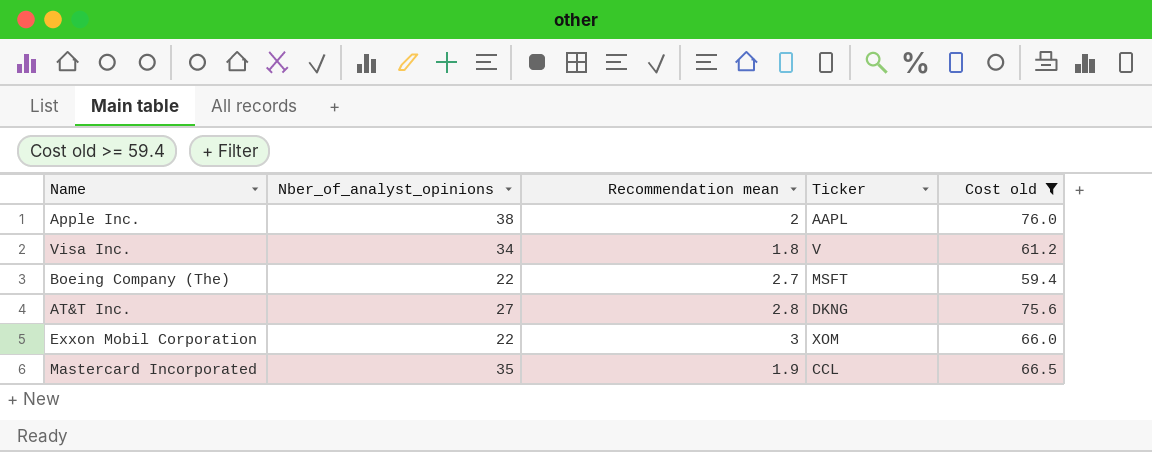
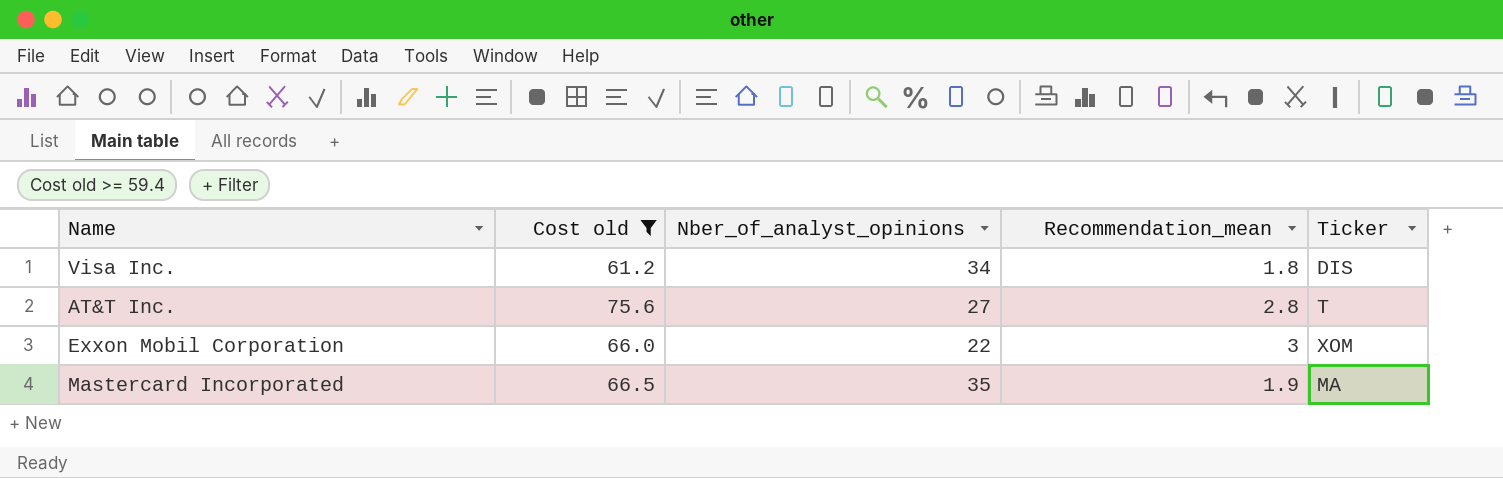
column Cost old | position: 5 -> 2
column name: Recommendation mean -> Recommendation_mean
row Apple Inc.: 38 | 2 | AAPL | 76.0 -> none
row Boeing Company (The): 22 | 2.7 | MSFT | 59.4 -> none
Visa Inc. | Ticker: V -> DIS
AT&T Inc. | Ticker: DKNG -> T
Mastercard Incorporated | Ticker: CCL -> MA

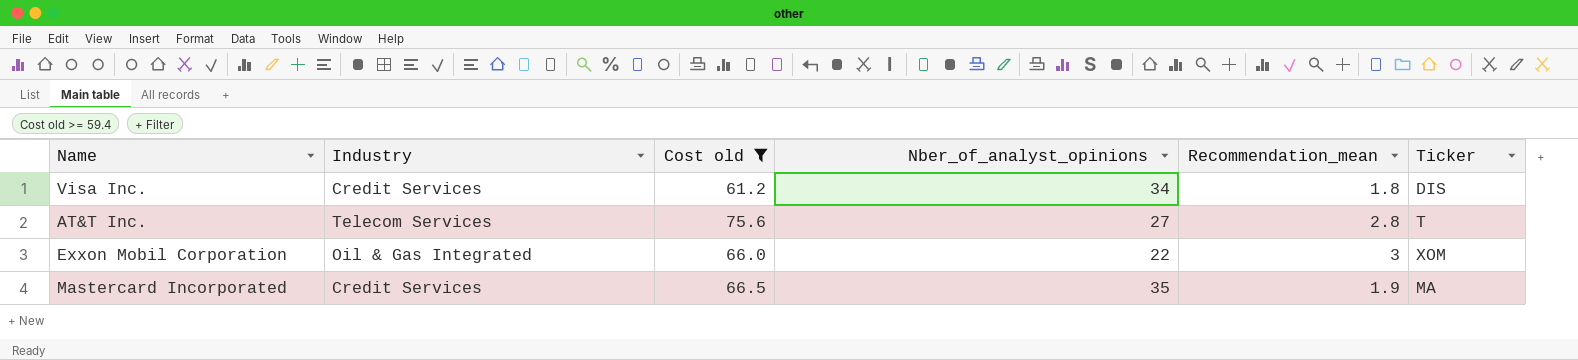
column Industry | position: none -> 2

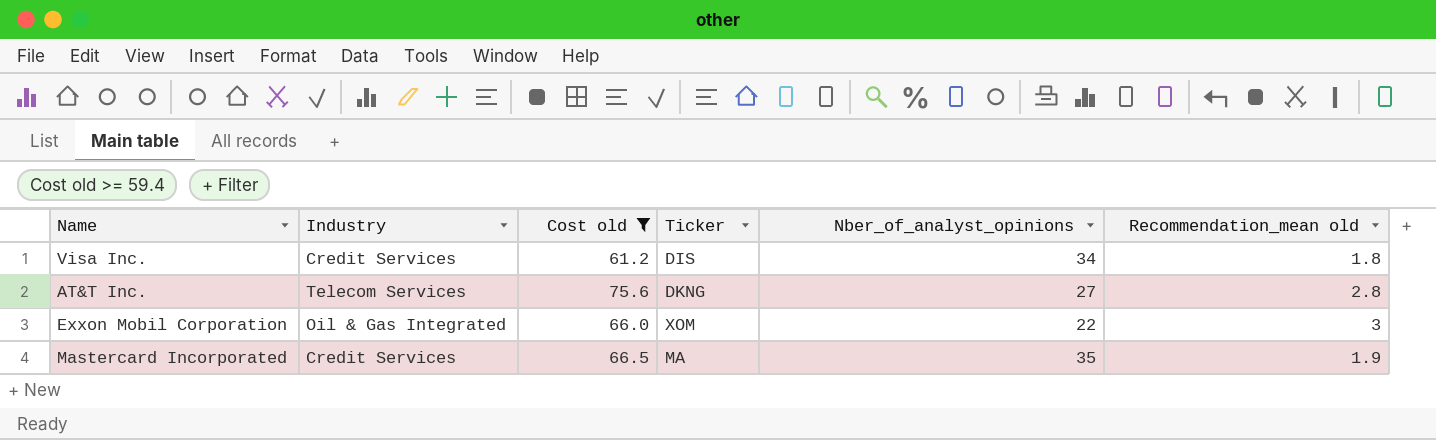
column Ticker | position: 6 -> 4
column name: Recommendation_mean -> Recommendation_mean old
AT&T Inc. | Ticker: T -> DKNG

